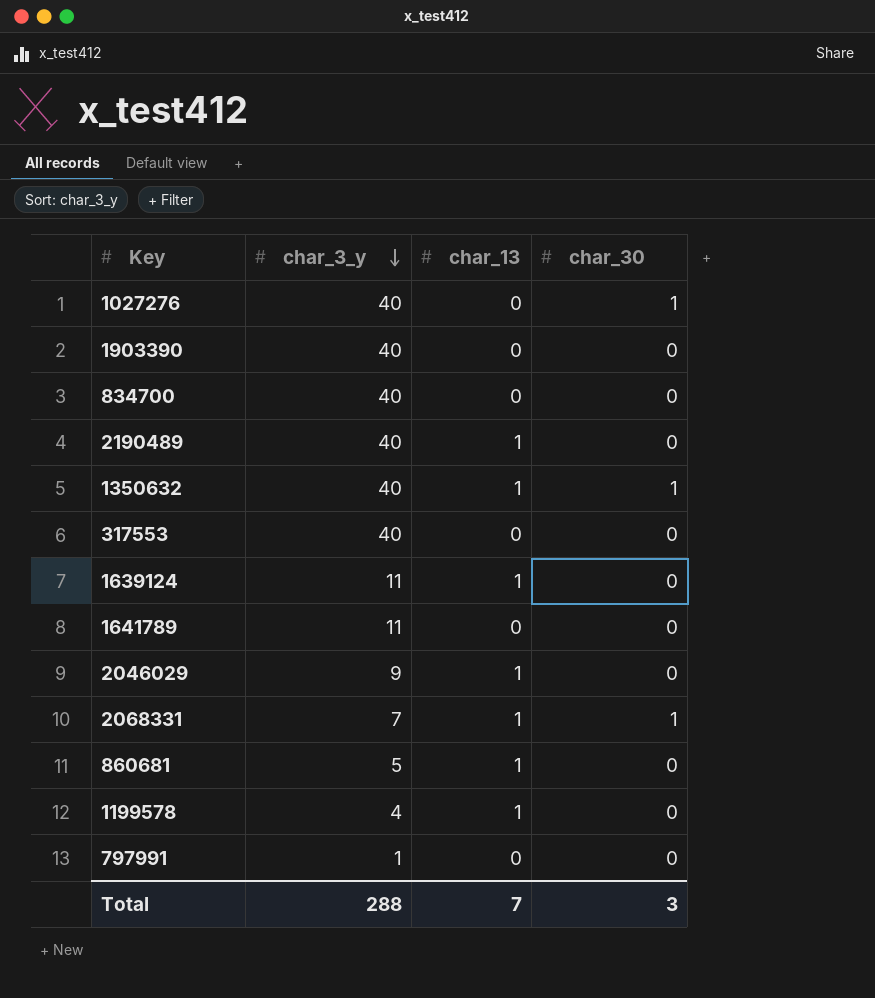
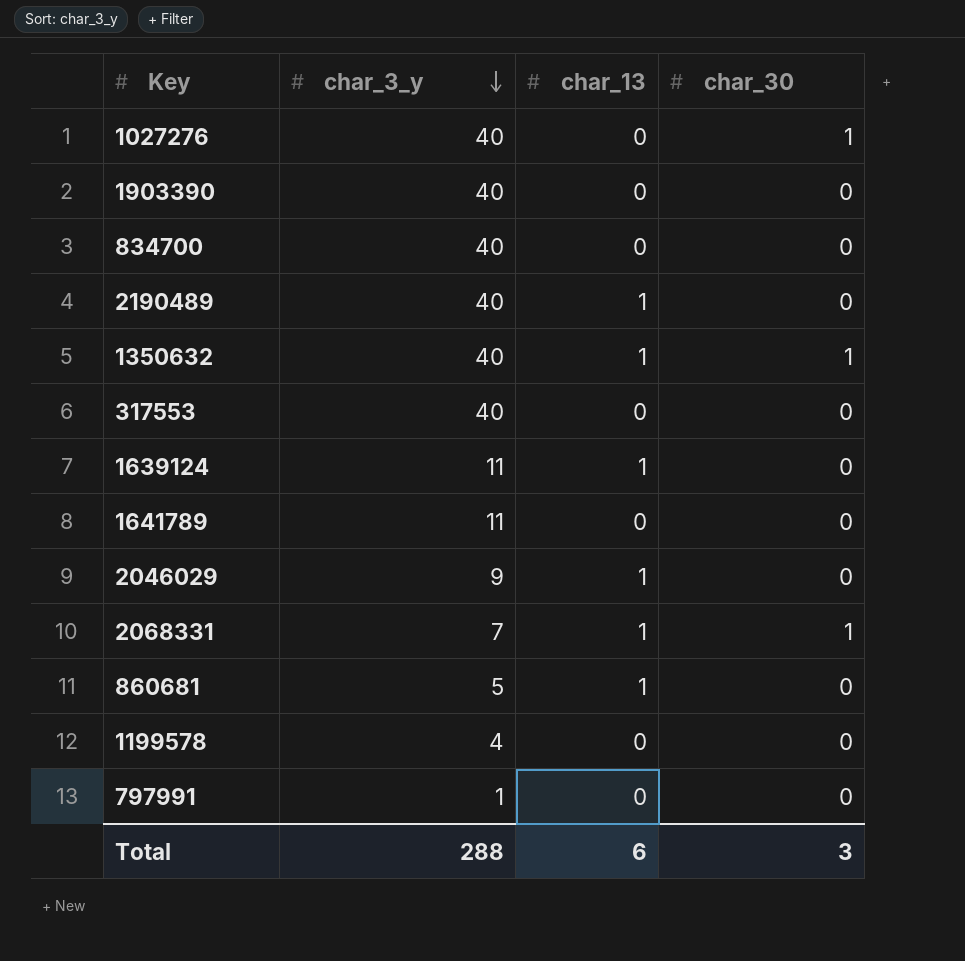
1199578 | char_13: 1 -> 0
Total | char_13: 7 -> 6

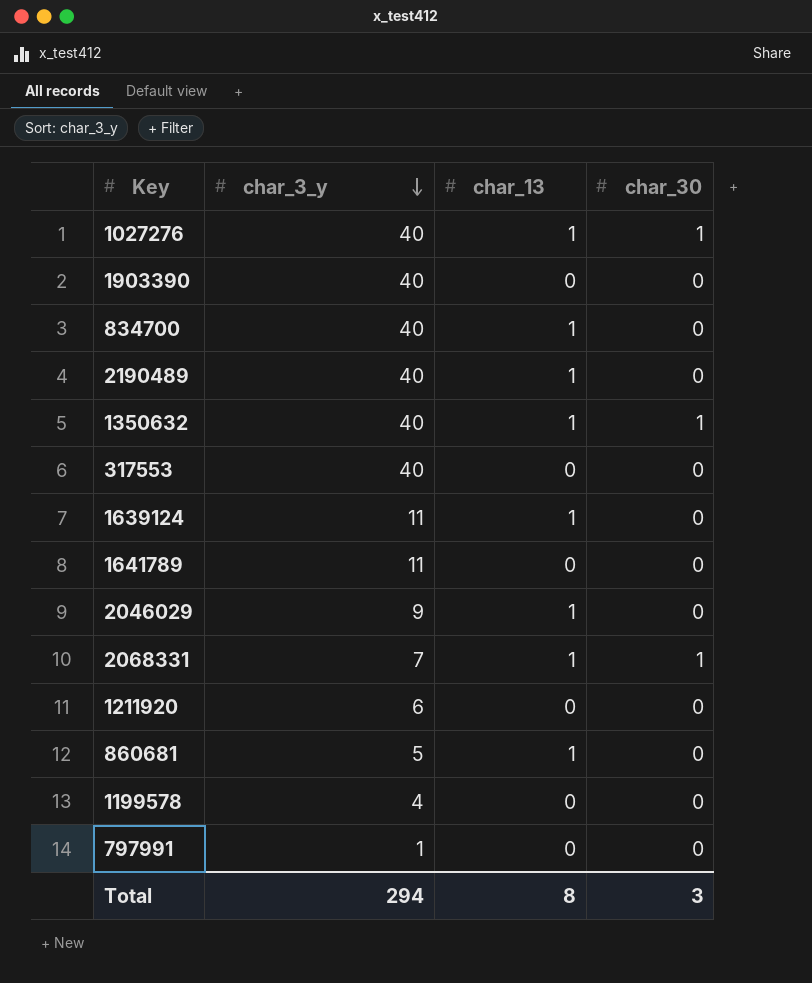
1027276 | char_13: 0 -> 1
834700 | char_13: 0 -> 1
row 1211920: none -> 6 | 0 | 0
Total | char_3_y: 288 -> 294
Total | char_13: 6 -> 8

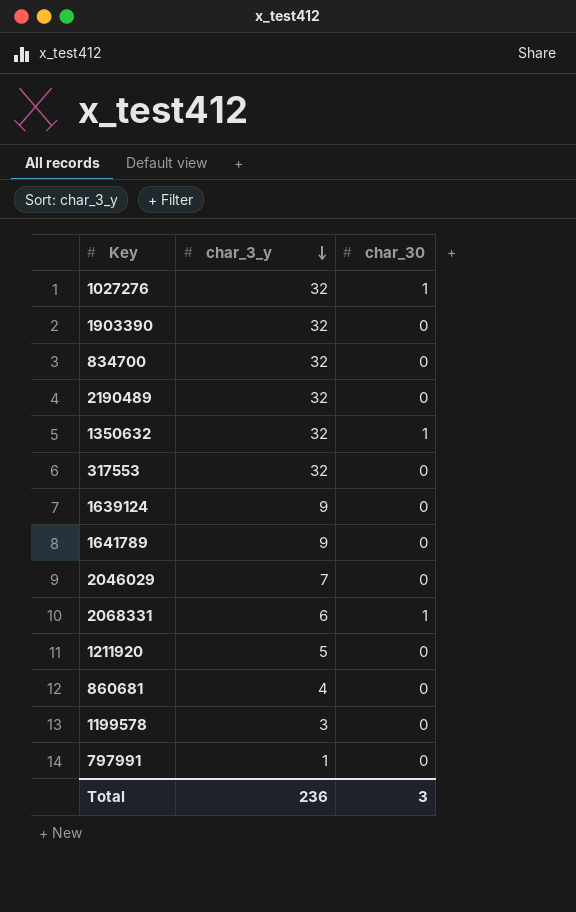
column char_13 | position: 3 -> none
1027276 | char_3_y: 40 -> 32
1903390 | char_3_y: 40 -> 32
834700 | char_3_y: 40 -> 32
2190489 | char_3_y: 40 -> 32
1350632 | char_3_y: 40 -> 32
317553 | char_3_y: 40 -> 32
1639124 | char_3_y: 11 -> 9
1641789 | char_3_y: 11 -> 9
2046029 | char_3_y: 9 -> 7
2068331 | char_3_y: 7 -> 6
1211920 | char_3_y: 6 -> 5
860681 | char_3_y: 5 -> 4
1199578 | char_3_y: 4 -> 3
Total | char_3_y: 294 -> 236

